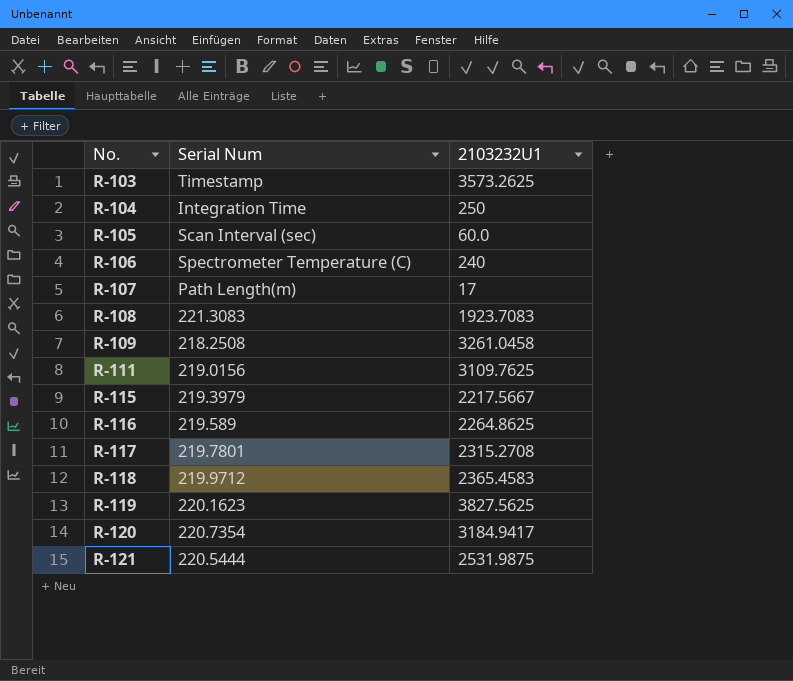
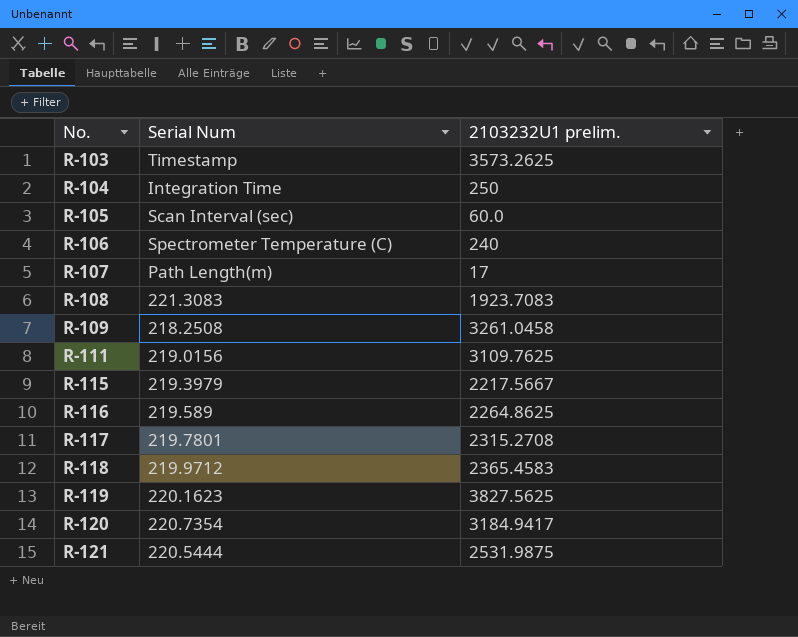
column name: 2103232U1 -> 2103232U1 prelim.

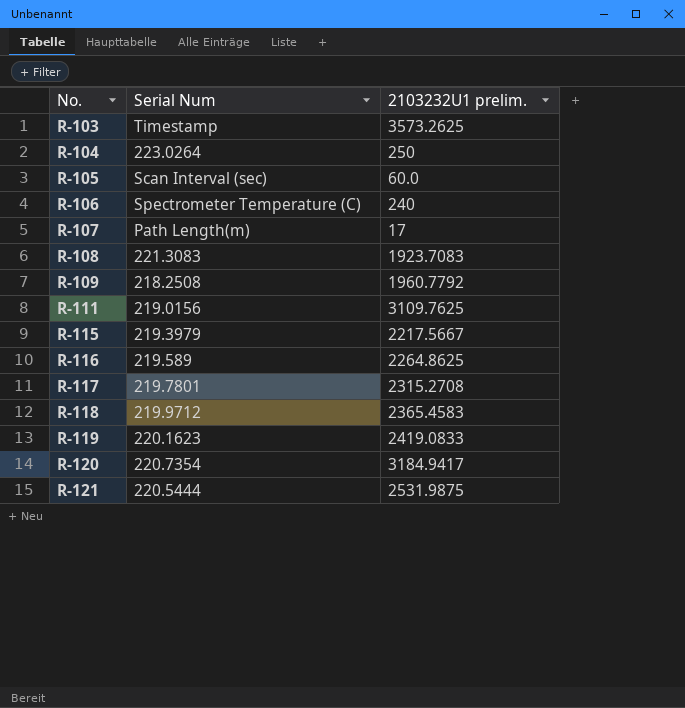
R-104 | Serial Num: Integration Time -> 223.0264
R-109 | 2103232U1 prelim.: 3261.0458 -> 1960.7792
R-119 | 2103232U1 prelim.: 3827.5625 -> 2419.0833

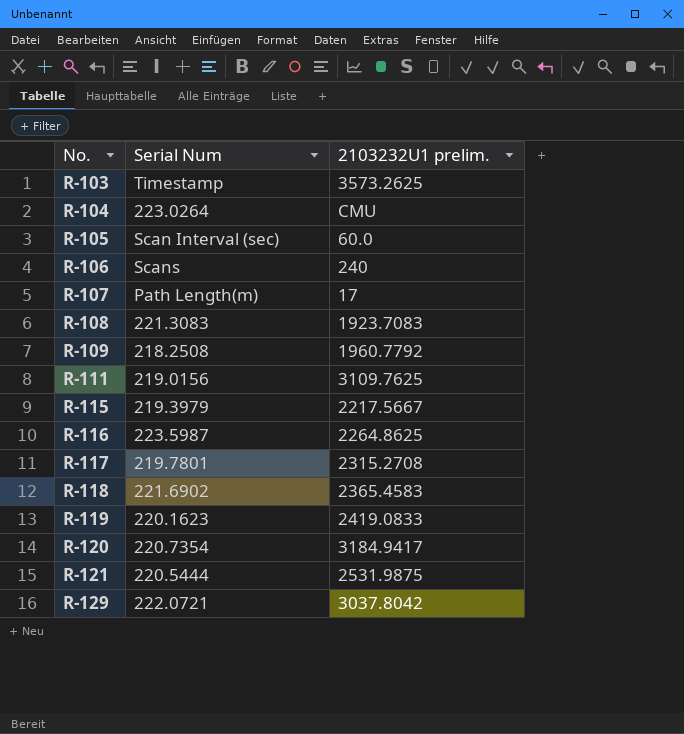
R-104 | 2103232U1 prelim.: 250 -> CMU
R-106 | Serial Num: Spectrometer Temperature (C) -> Scans
R-116 | Serial Num: 219.589 -> 223.5987
R-118 | Serial Num: 219.9712 -> 221.6902
row R-129: none -> 222.0721 | 3037.8042

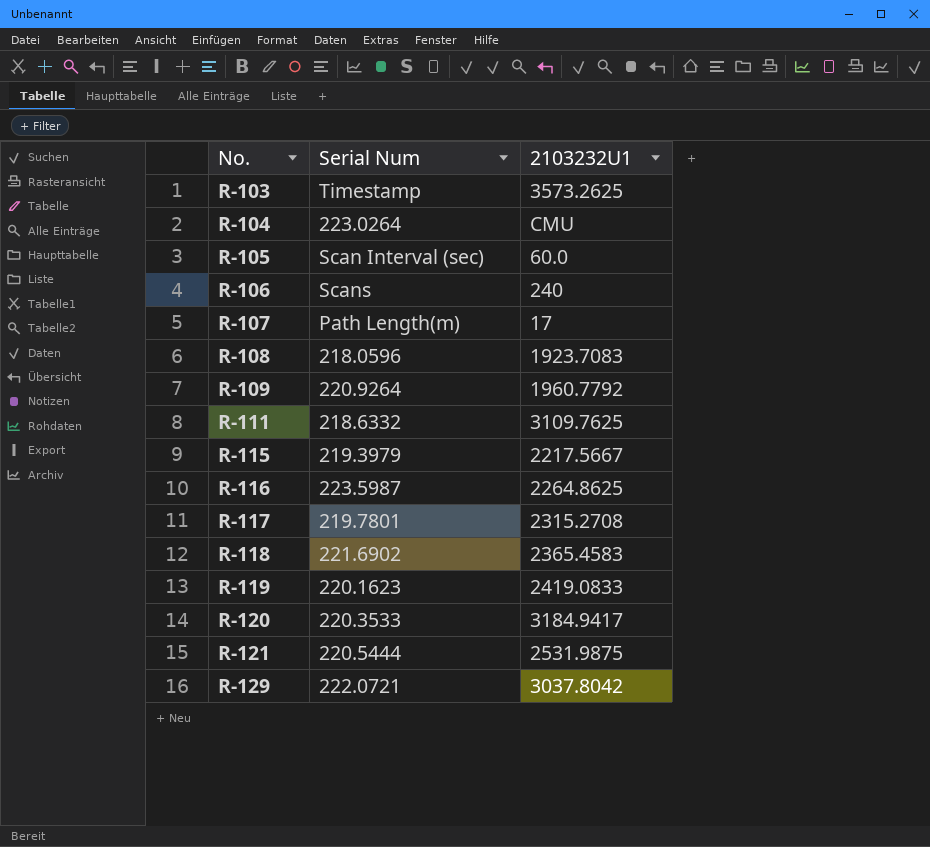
column name: 2103232U1 prelim. -> 2103232U1
R-108 | Serial Num: 221.3083 -> 218.0596
R-109 | Serial Num: 218.2508 -> 220.9264
R-111 | Serial Num: 219.0156 -> 218.6332
R-120 | Serial Num: 220.7354 -> 220.3533

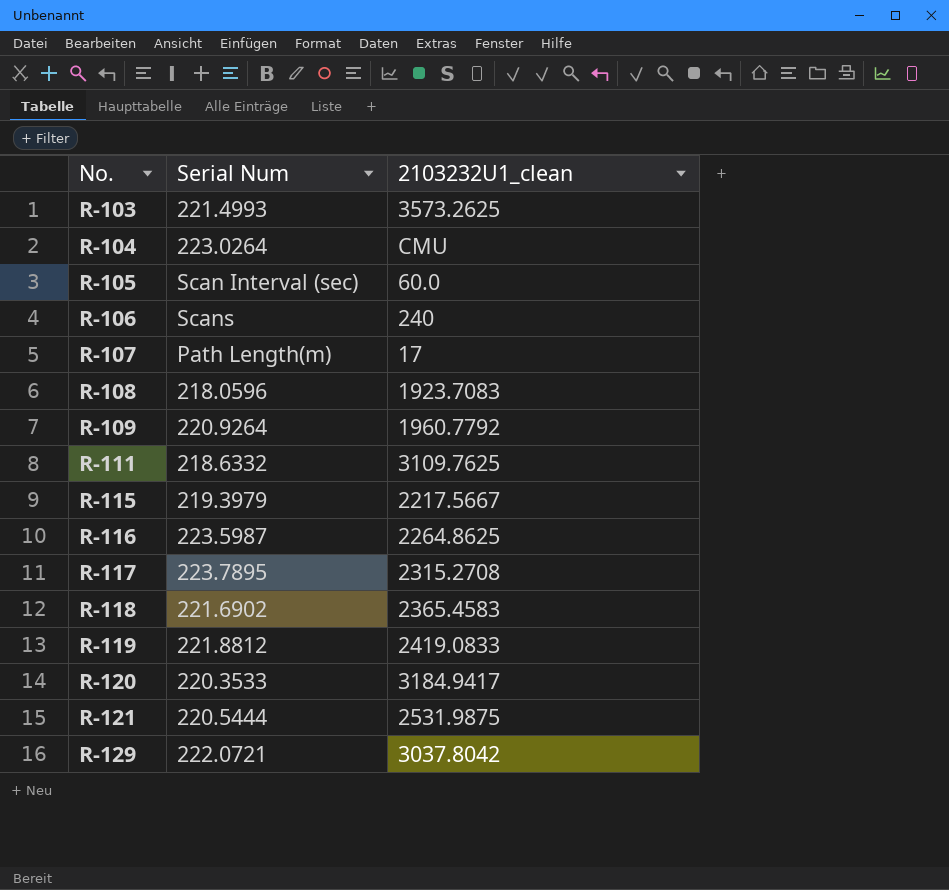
column name: 2103232U1 -> 2103232U1_clean
R-103 | Serial Num: Timestamp -> 221.4993
R-117 | Serial Num: 219.7801 -> 223.7895
R-119 | Serial Num: 220.1623 -> 221.8812

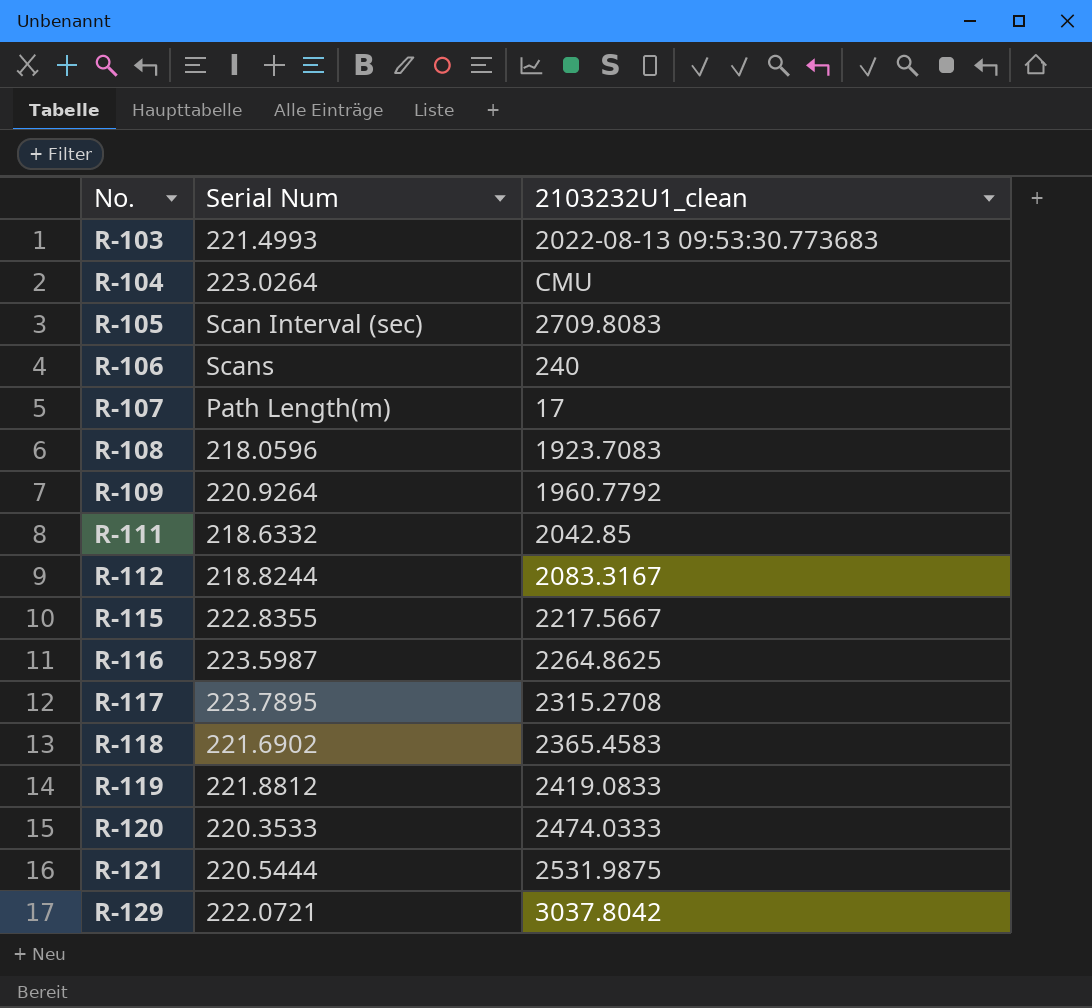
R-103 | 2103232U1_clean: 3573.2625 -> 2022-08-13 09:53:30.773683
R-105 | 2103232U1_clean: 60.0 -> 2709.8083
R-111 | 2103232U1_clean: 3109.7625 -> 2042.85
row R-112: none -> 218.8244 | 2083.3167
R-115 | Serial Num: 219.3979 -> 222.8355
R-120 | 2103232U1_clean: 3184.9417 -> 2474.0333

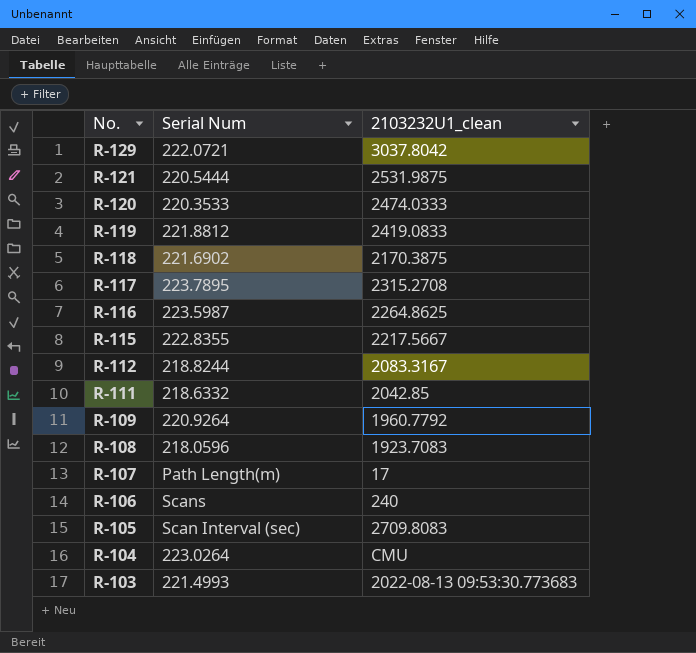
row order: No. ascending -> No. descending
R-118 | 2103232U1_clean: 2365.4583 -> 2170.3875

